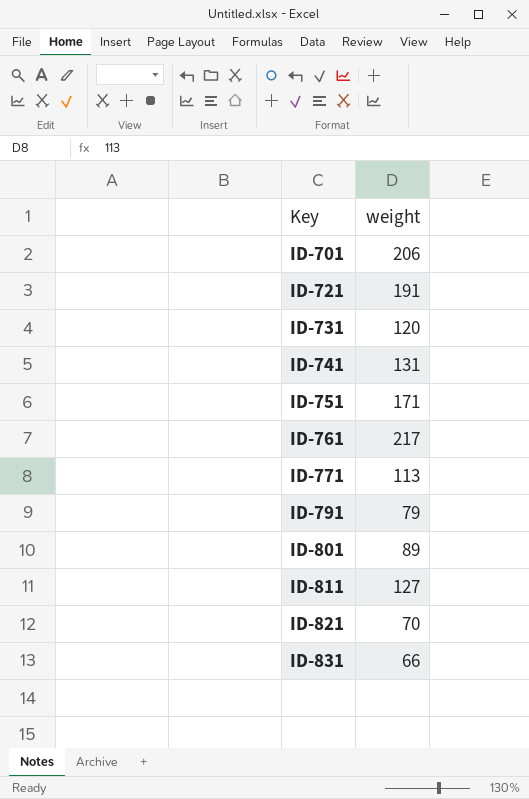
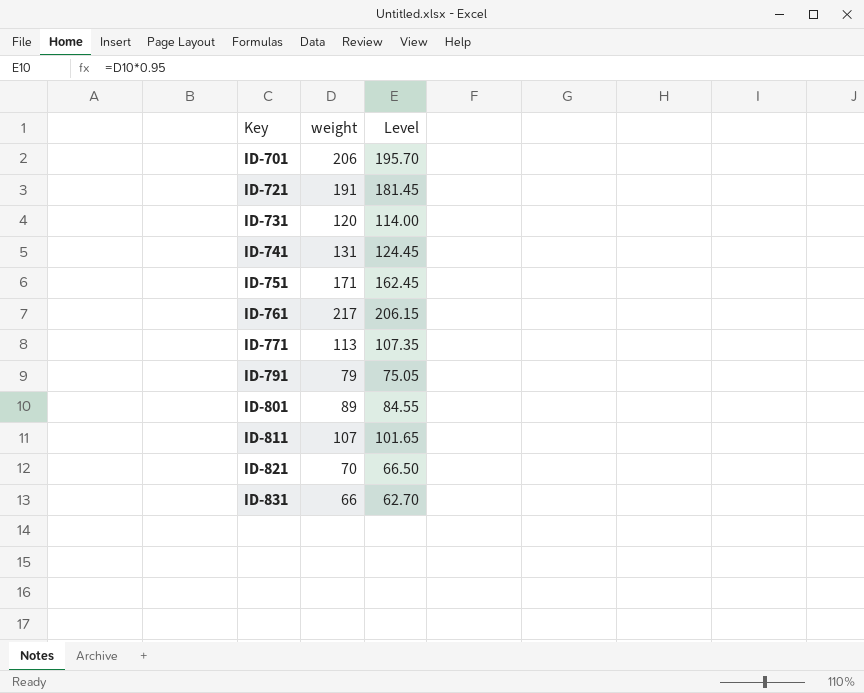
column Level | formula: none -> [weight] * 0.95
ID-811 | weight: 127 -> 107

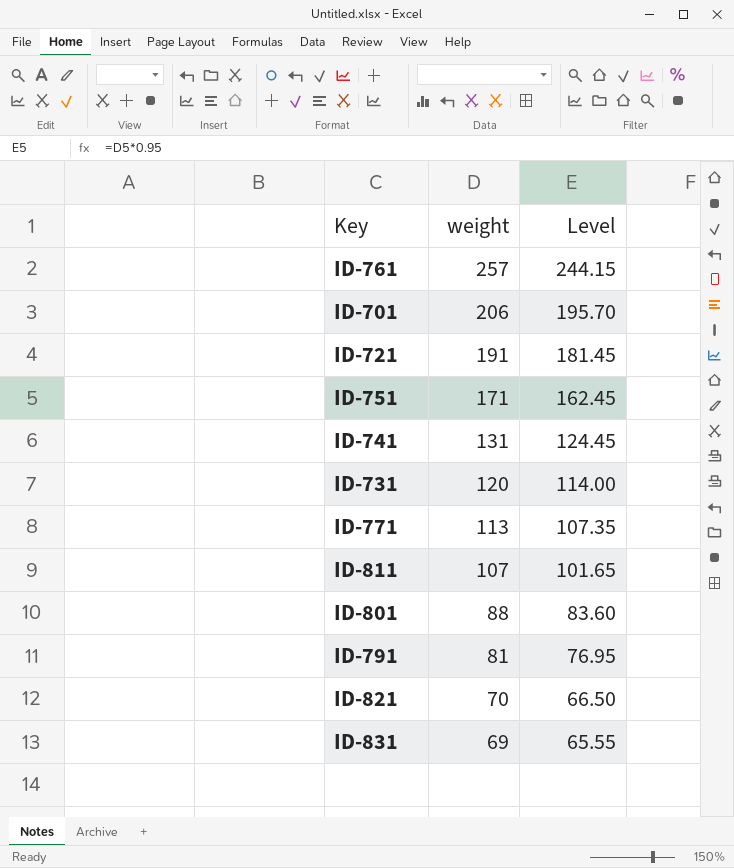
row order: Key ascending -> weight descending
ID-761 | weight: 217 -> 257
ID-761 | Level: 206.15 -> 244.15
ID-801 | weight: 89 -> 88
ID-801 | Level: 84.55 -> 83.60
ID-791 | weight: 79 -> 81
ID-791 | Level: 75.05 -> 76.95
ID-831 | weight: 66 -> 69
ID-831 | Level: 62.70 -> 65.55

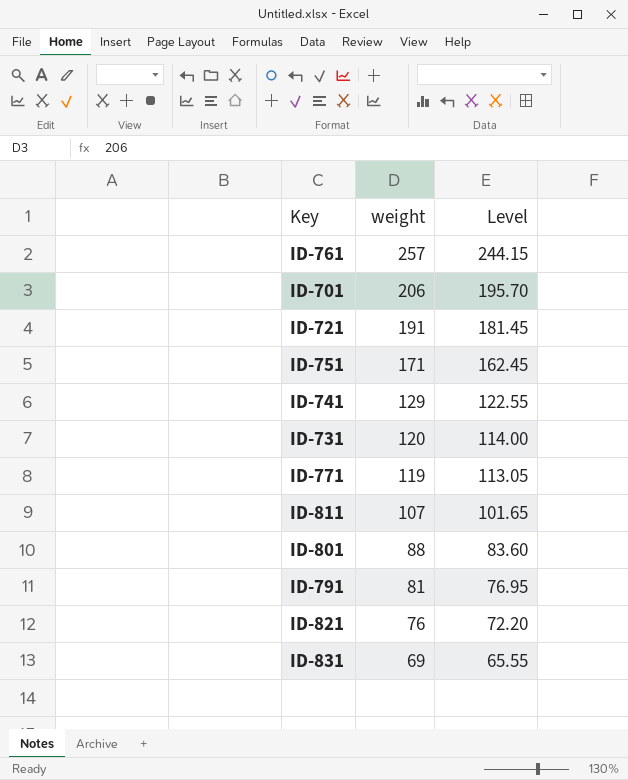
ID-741 | weight: 131 -> 129
ID-741 | Level: 124.45 -> 122.55
ID-771 | weight: 113 -> 119
ID-771 | Level: 107.35 -> 113.05
ID-821 | weight: 70 -> 76
ID-821 | Level: 66.50 -> 72.20

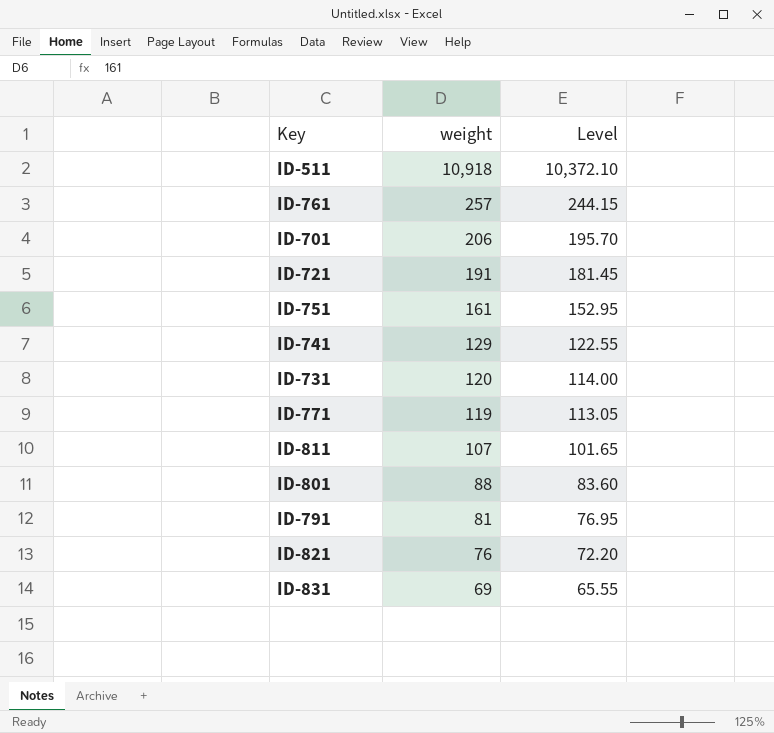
row ID-511: none -> 10,918 | 10,372.10
ID-751 | weight: 171 -> 161
ID-751 | Level: 162.45 -> 152.95

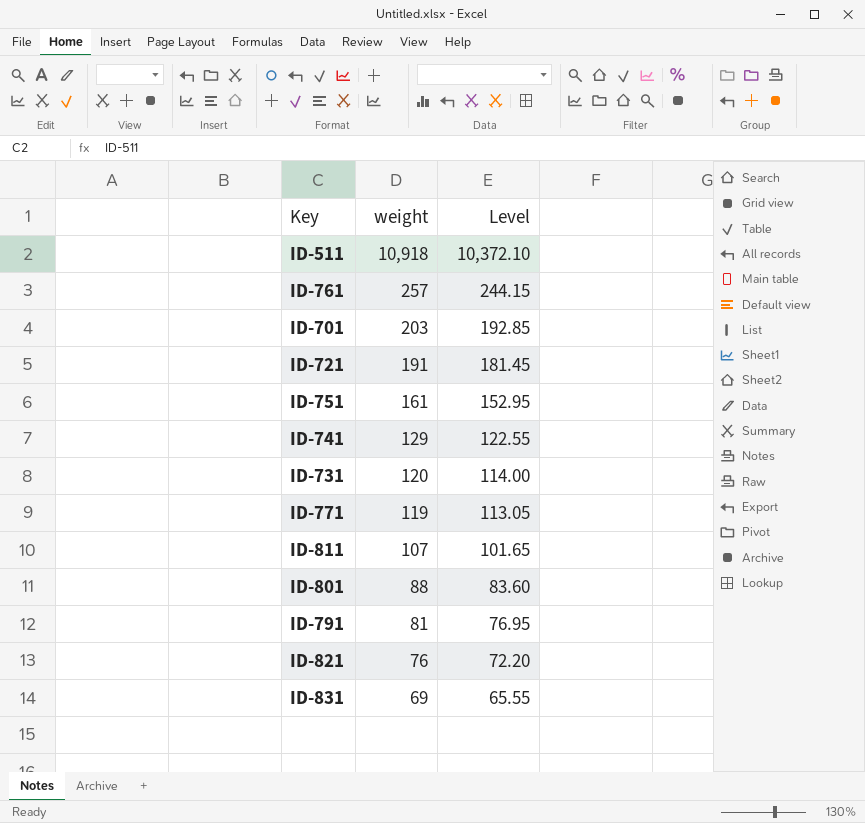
ID-701 | weight: 206 -> 203
ID-701 | Level: 195.70 -> 192.85

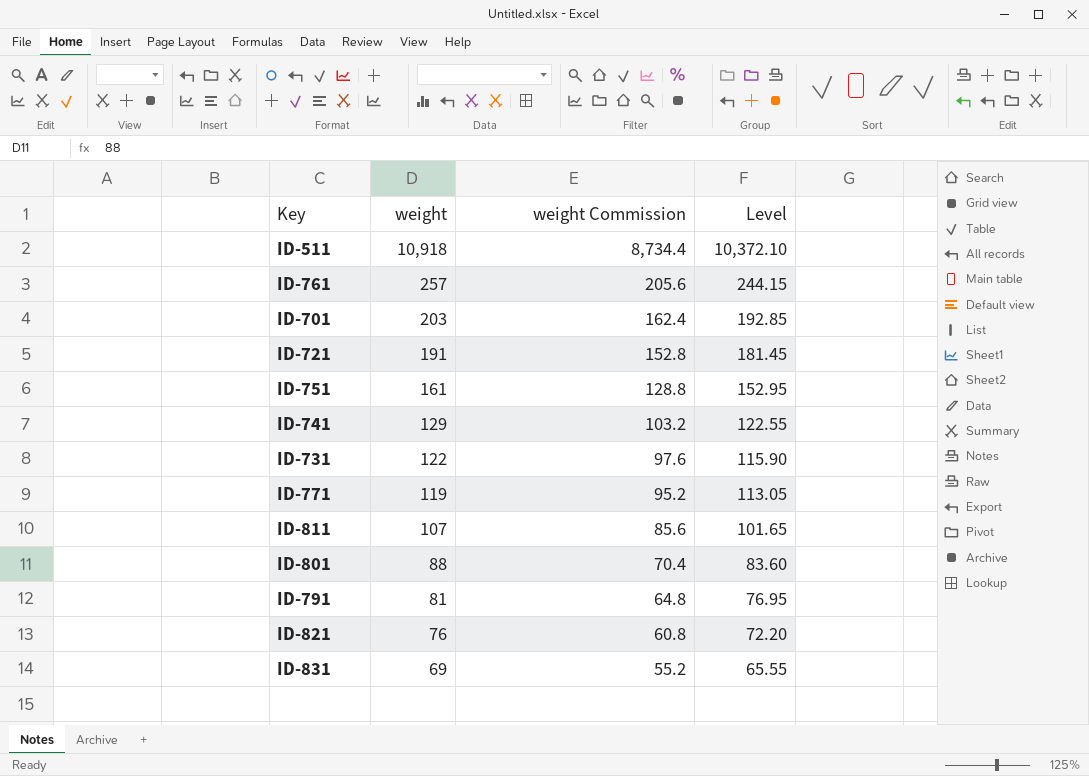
column weight Commission | formula: none -> [weight] * 0.8
ID-731 | weight: 120 -> 122
ID-731 | Level: 114.00 -> 115.90

